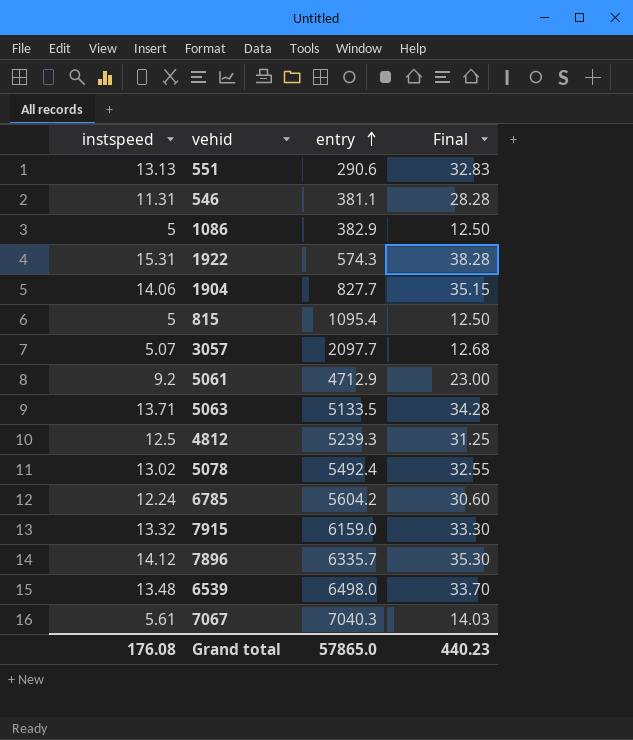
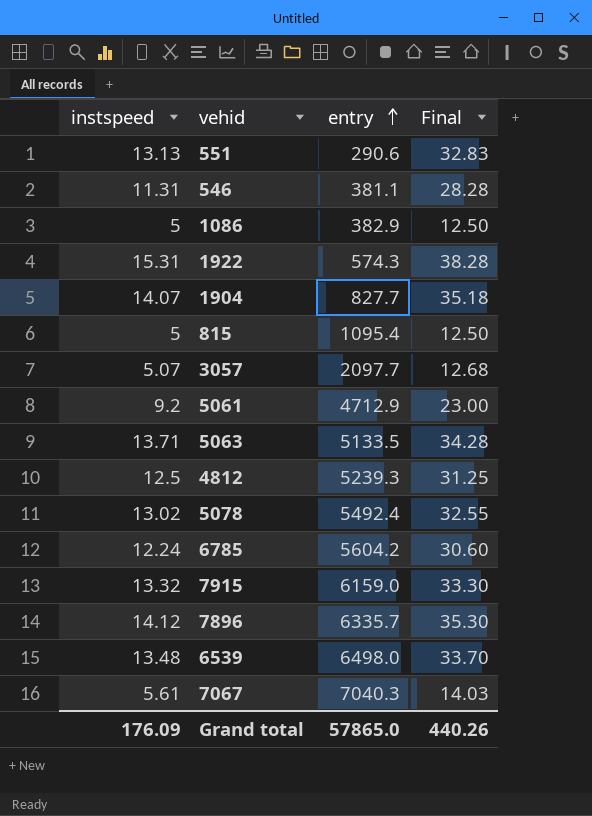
1904 | instspeed: 14.06 -> 14.07
1904 | Final: 35.15 -> 35.18
Grand total | instspeed: 176.08 -> 176.09
Grand total | Final: 440.23 -> 440.26

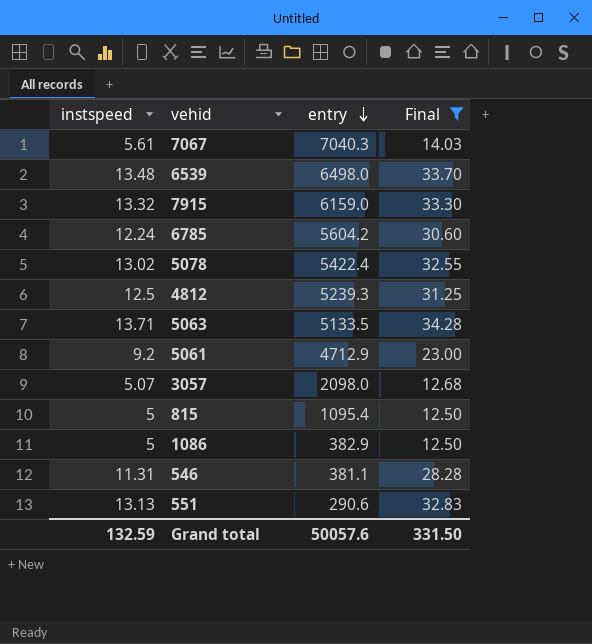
filter: none -> Final <= 34.28
row order: entry ascending -> entry descending
5078 | entry: 5492.4 -> 5422.4
3057 | entry: 2097.7 -> 2098.0
Grand total | instspeed: 176.09 -> 132.59
Grand total | entry: 57865.0 -> 50057.6
Grand total | Final: 440.26 -> 331.50

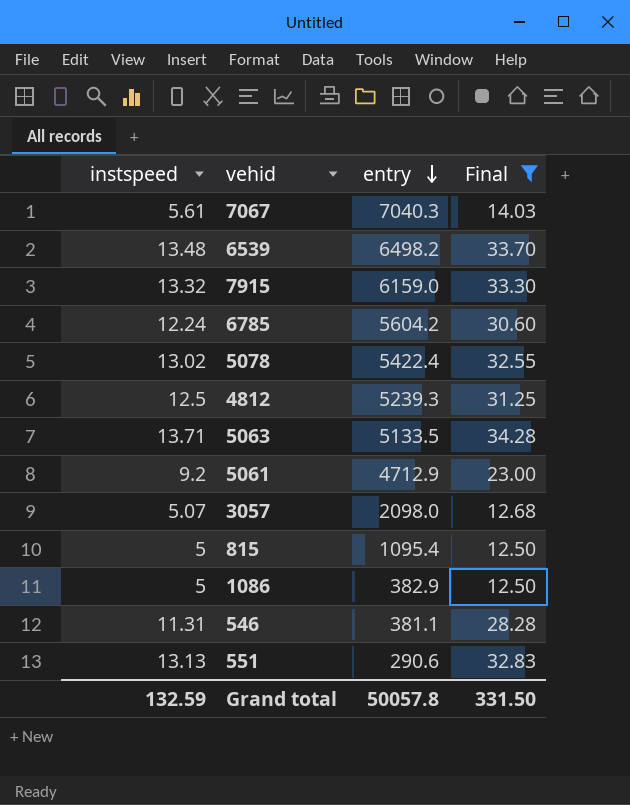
6539 | entry: 6498.0 -> 6498.2
Grand total | entry: 50057.6 -> 50057.8

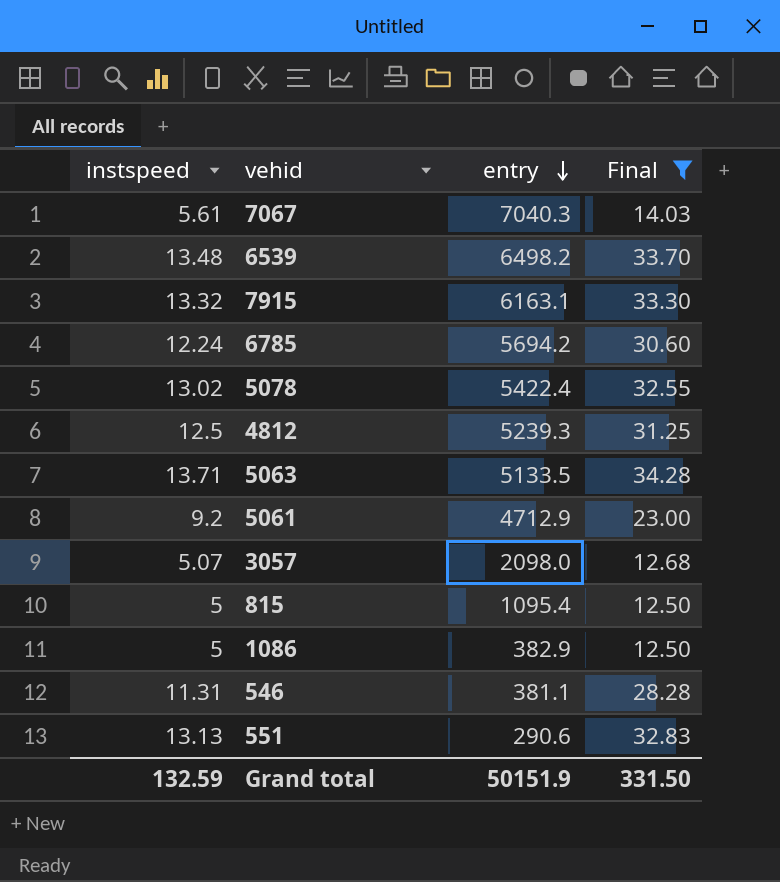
7915 | entry: 6159.0 -> 6163.1
6785 | entry: 5604.2 -> 5694.2
Grand total | entry: 50057.8 -> 50151.9

